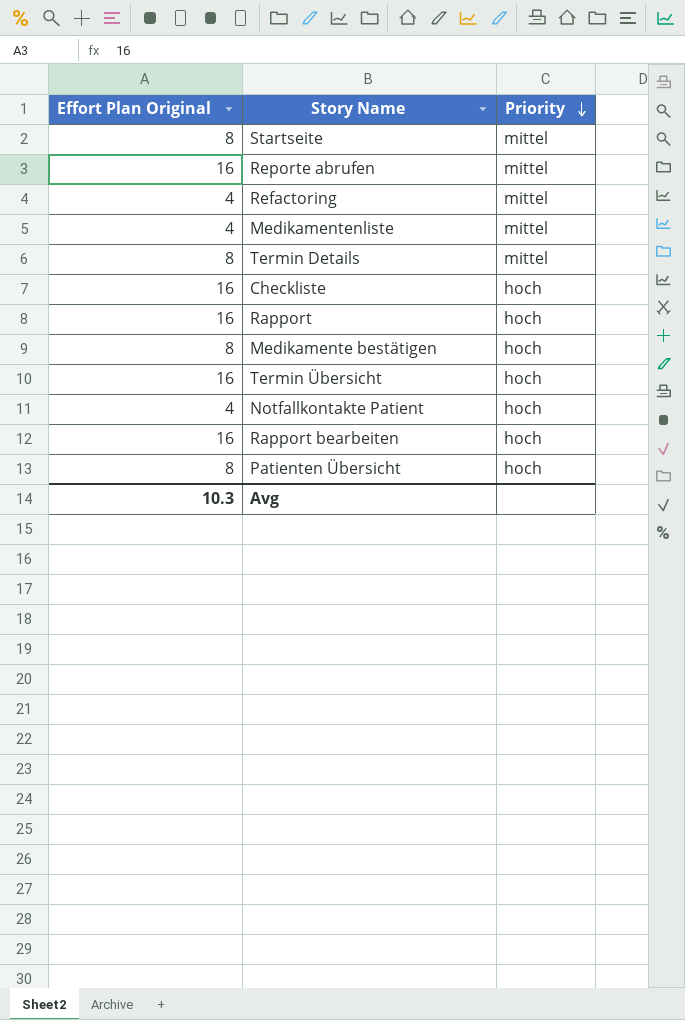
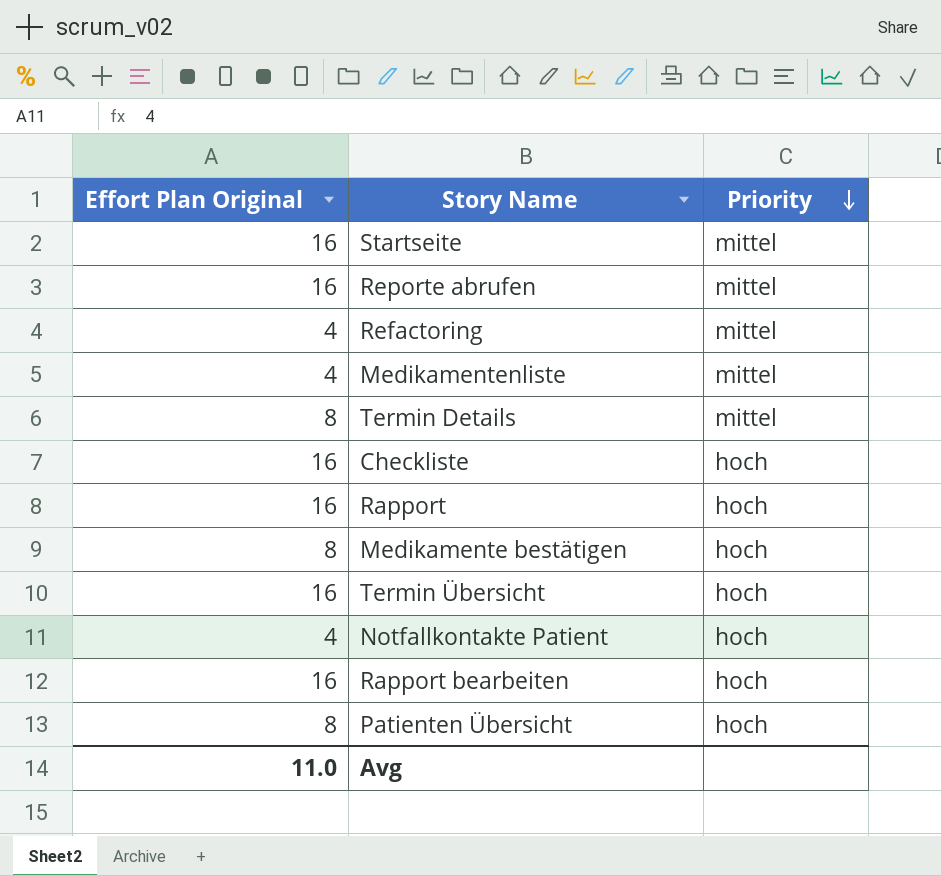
Startseite | Effort Plan Original: 8 -> 16
Avg | Effort Plan Original: 10.3 -> 11.0

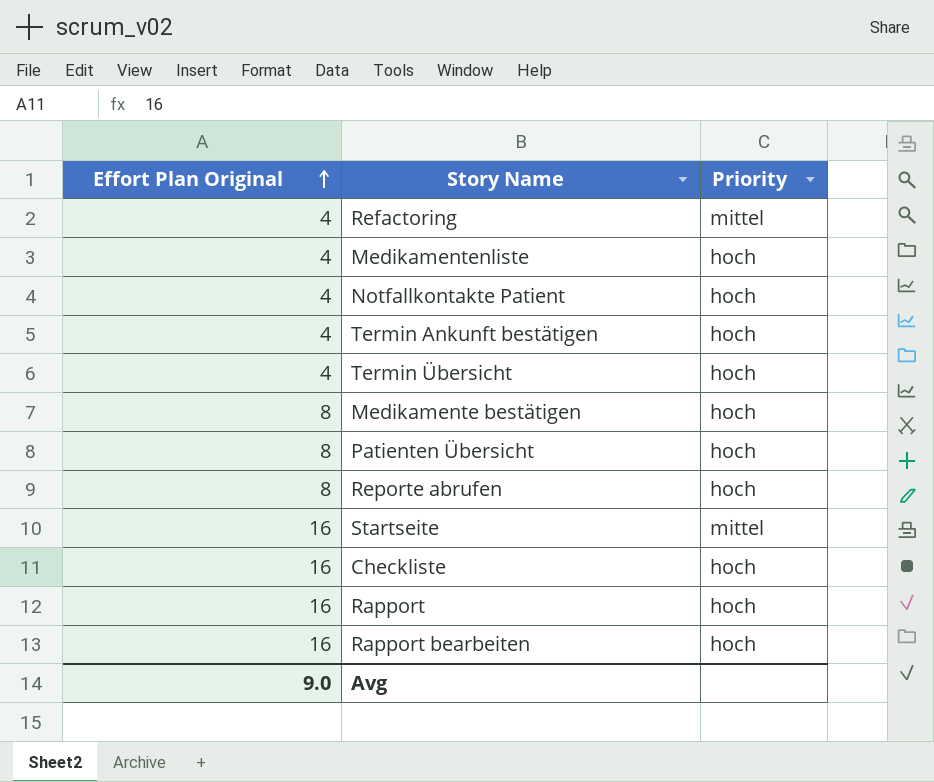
row order: Priority descending -> Effort Plan Original ascending
row Termin Details: 8 | mittel -> none
Medikamentenliste | Priority: mittel -> hoch
row Termin Ankunft bestätigen: none -> 4 | hoch
Termin Übersicht | Effort Plan Original: 16 -> 4
Reporte abrufen | Effort Plan Original: 16 -> 8
Reporte abrufen | Priority: mittel -> hoch
Avg | Effort Plan Original: 11.0 -> 9.0

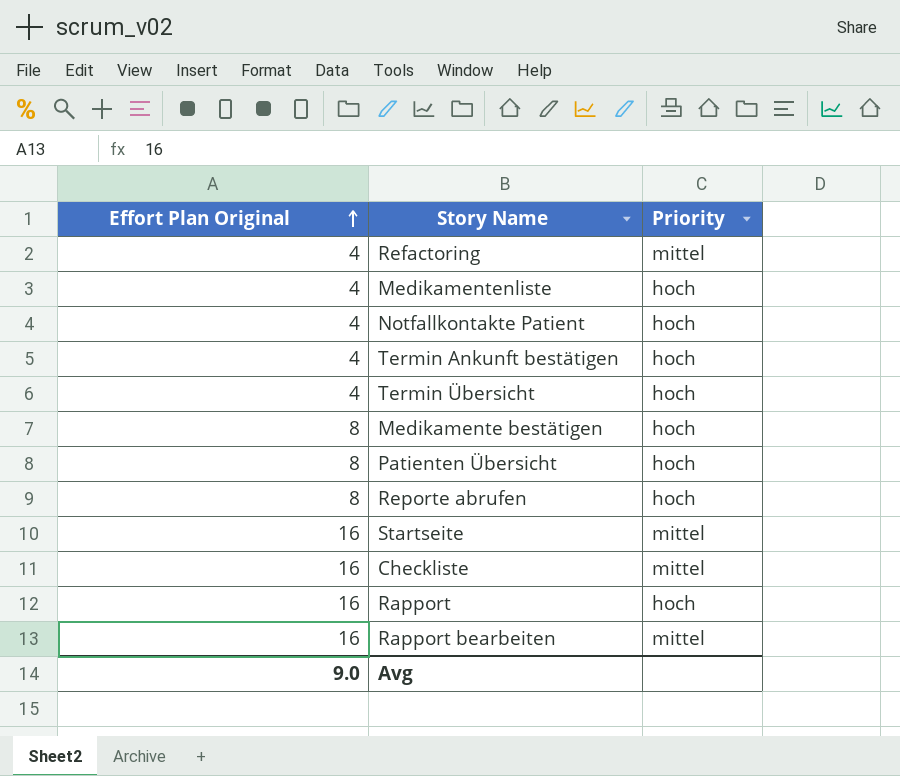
Checkliste | Priority: hoch -> mittel
Rapport bearbeiten | Priority: hoch -> mittel

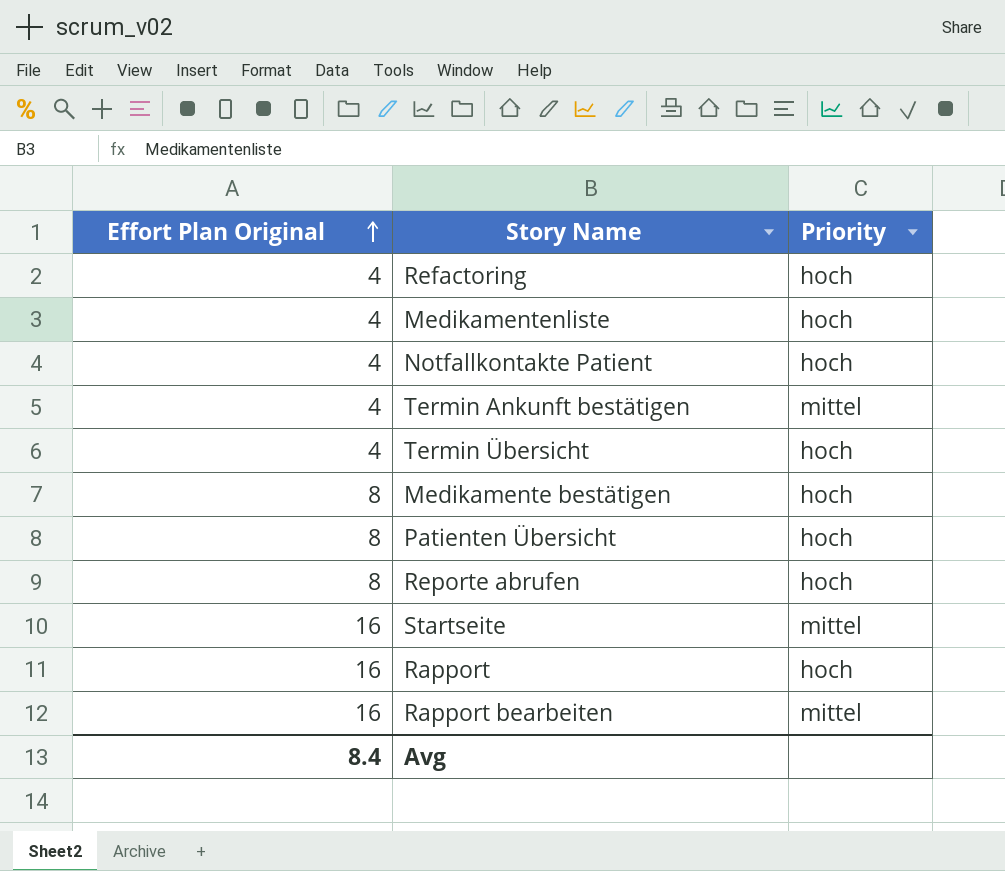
row Checkliste: 16 | mittel -> none
Refactoring | Priority: mittel -> hoch
Termin Ankunft bestätigen | Priority: hoch -> mittel
Avg | Effort Plan Original: 9.0 -> 8.4

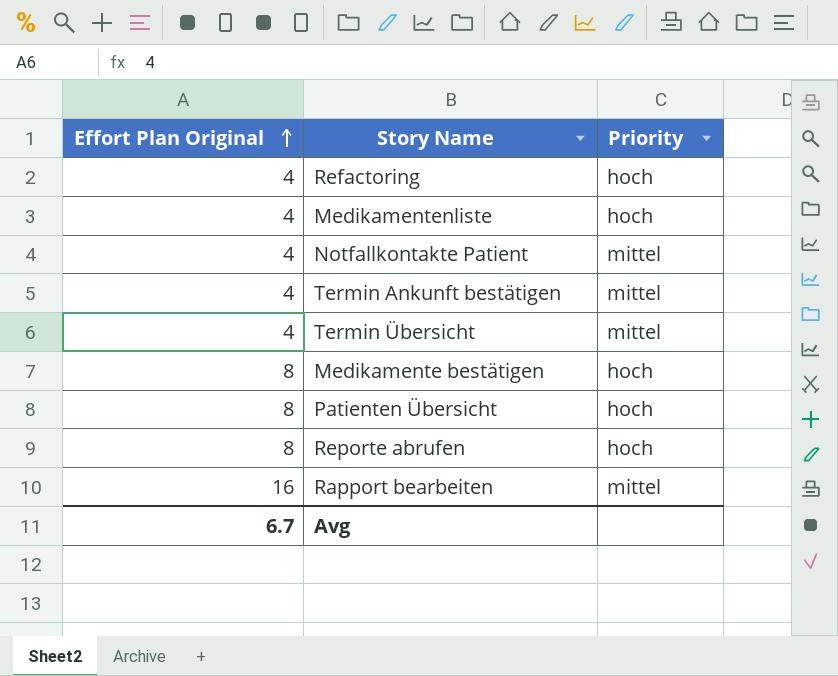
row Startseite: 16 | mittel -> none
row Rapport: 16 | hoch -> none
Notfallkontakte Patient | Priority: hoch -> mittel
Termin Übersicht | Priority: hoch -> mittel
Avg | Effort Plan Original: 8.4 -> 6.7

